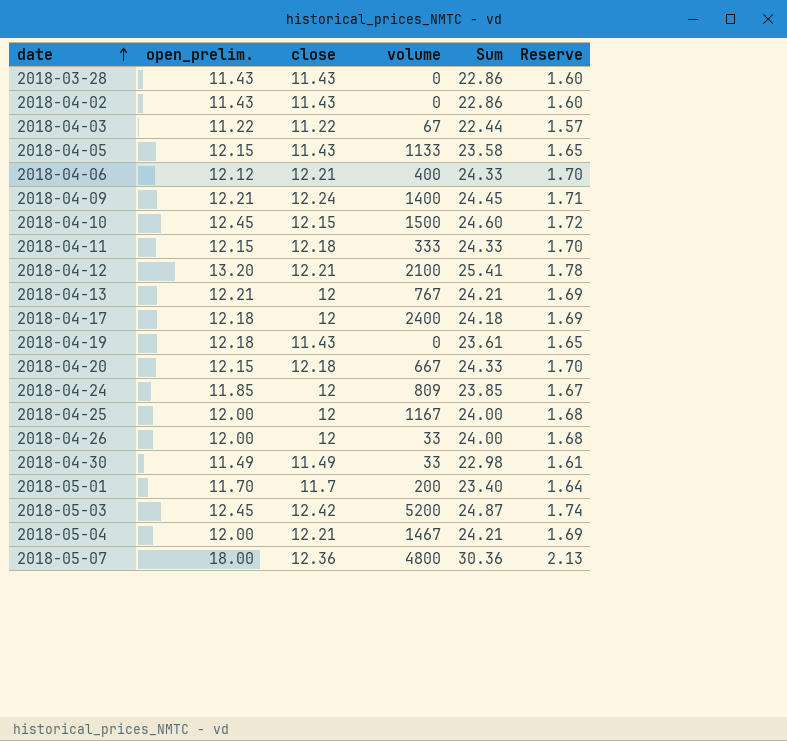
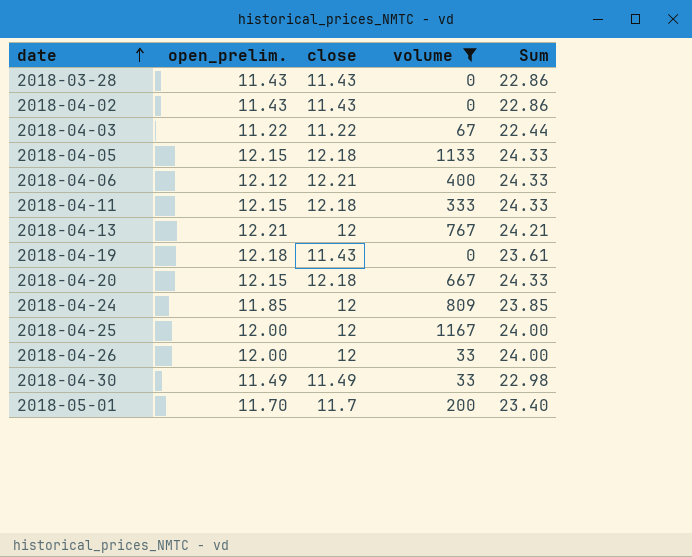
filter: none -> volume <= 1167
column Reserve | formula: [Sum] * 0.07 -> none
2018-04-05 | close: 11.43 -> 12.18
2018-04-05 | Sum: 23.58 -> 24.33

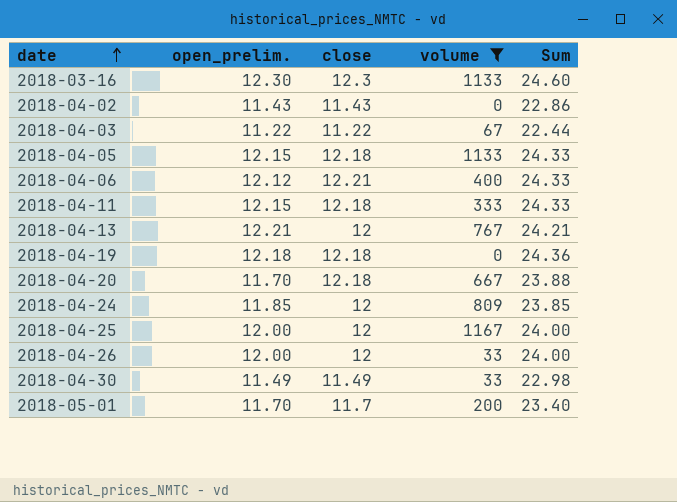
row 2018-03-28: 11.43 | 11.43 | 0 | 22.86 -> none
row 2018-03-16: none -> 12.30 | 12.3 | 1133 | 24.60
2018-04-19 | close: 11.43 -> 12.18
2018-04-19 | Sum: 23.61 -> 24.36
2018-04-20 | open_prelim.: 12.15 -> 11.70
2018-04-20 | Sum: 24.33 -> 23.88

